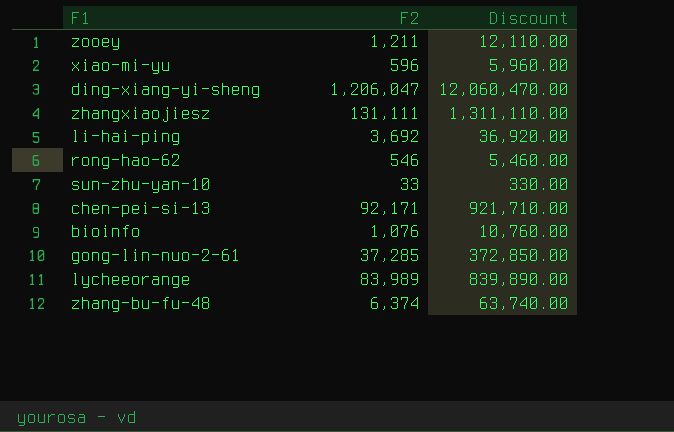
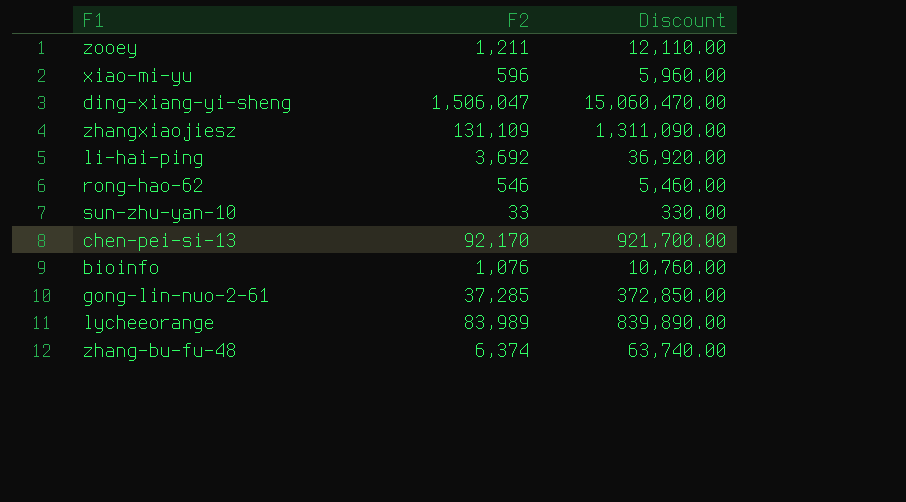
ding-xiang-yi-sheng | F2: 1,206,047 -> 1,506,047
ding-xiang-yi-sheng | Discount: 12,060,470.00 -> 15,060,470.00
zhangxiaojiesz | F2: 131,111 -> 131,109
zhangxiaojiesz | Discount: 1,311,110.00 -> 1,311,090.00
chen-pei-si-13 | F2: 92,171 -> 92,170
chen-pei-si-13 | Discount: 921,710.00 -> 921,700.00

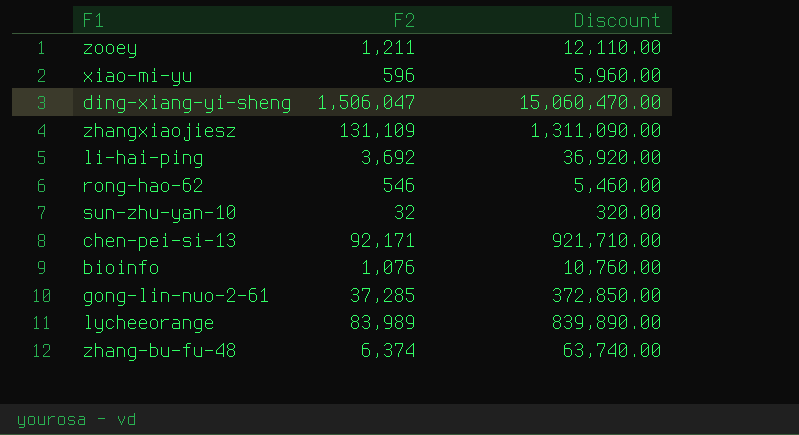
sun-zhu-yan-10 | F2: 33 -> 32
sun-zhu-yan-10 | Discount: 330.00 -> 320.00
chen-pei-si-13 | F2: 92,170 -> 92,171
chen-pei-si-13 | Discount: 921,700.00 -> 921,710.00

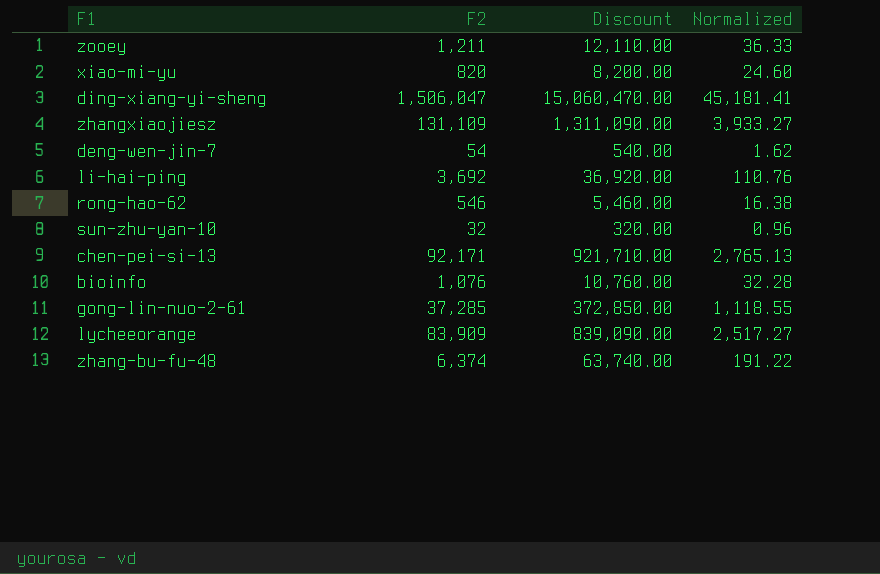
column Normalized | formula: none -> [F2] * 0.03
xiao-mi-yu | F2: 596 -> 820
xiao-mi-yu | Discount: 5,960.00 -> 8,200.00
row deng-wen-jin-7: none -> 54 | 540.00 | 1.62
lycheeorange | F2: 83,989 -> 83,909
lycheeorange | Discount: 839,890.00 -> 839,090.00

